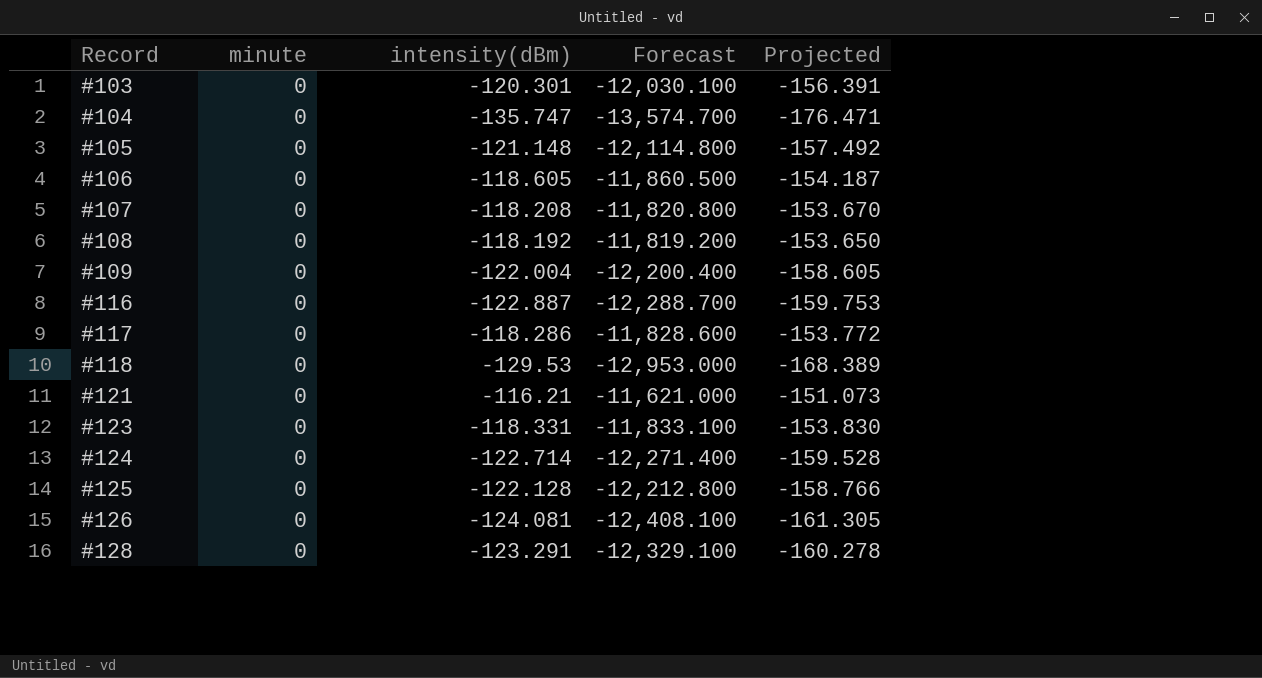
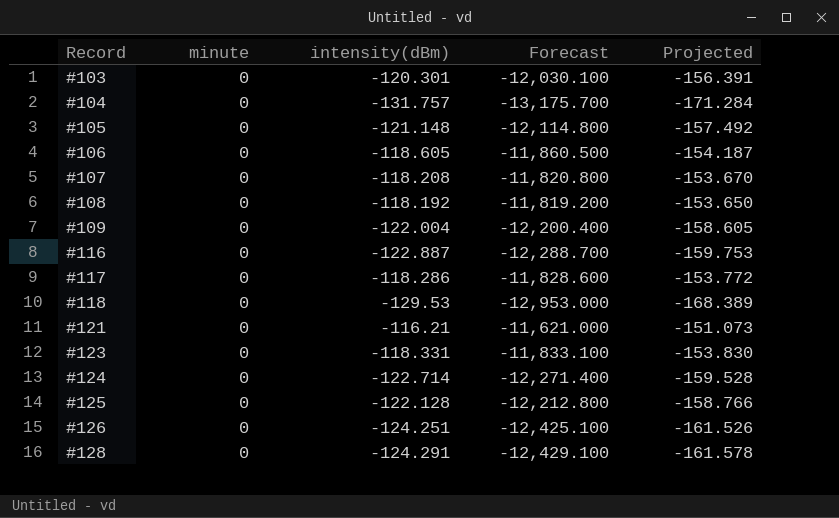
#104 | intensity(dBm): -135.747 -> -131.757
#104 | Forecast: -13,574.700 -> -13,175.700
#104 | Projected: -176.471 -> -171.284
#126 | intensity(dBm): -124.081 -> -124.251
#126 | Forecast: -12,408.100 -> -12,425.100
#126 | Projected: -161.305 -> -161.526
#128 | intensity(dBm): -123.291 -> -124.291
#128 | Forecast: -12,329.100 -> -12,429.100
#128 | Projected: -160.278 -> -161.578

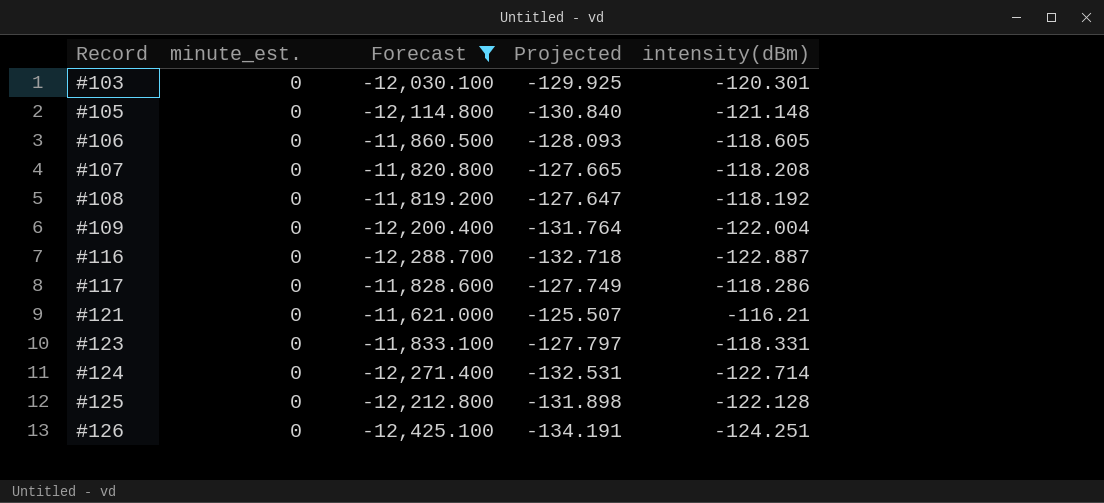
filter: none -> Forecast >= -12,425.100
column name: minute -> minute_est.
column Projected | formula: [intensity(dBm)] * 1.3 -> [intensity(dBm)] * 1.08
column intensity(dBm) | position: 3 -> 5

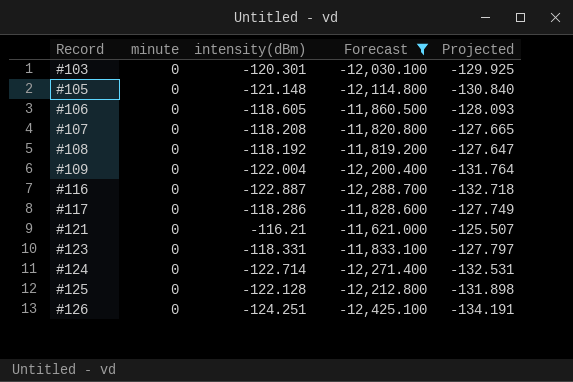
column name: minute_est. -> minute
column intensity(dBm) | position: 5 -> 3

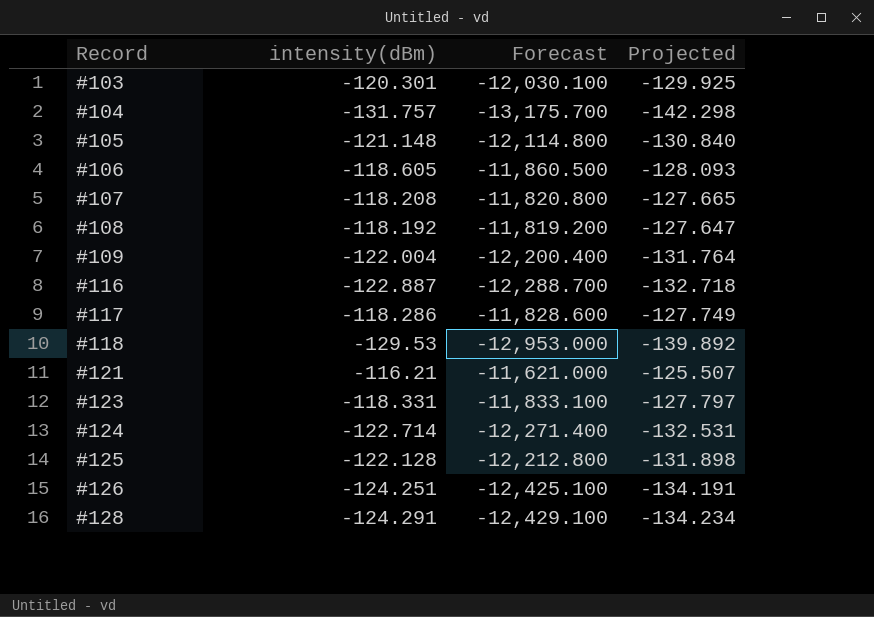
filter: Forecast >= -12,425.100 -> none
column minute | position: 2 -> none

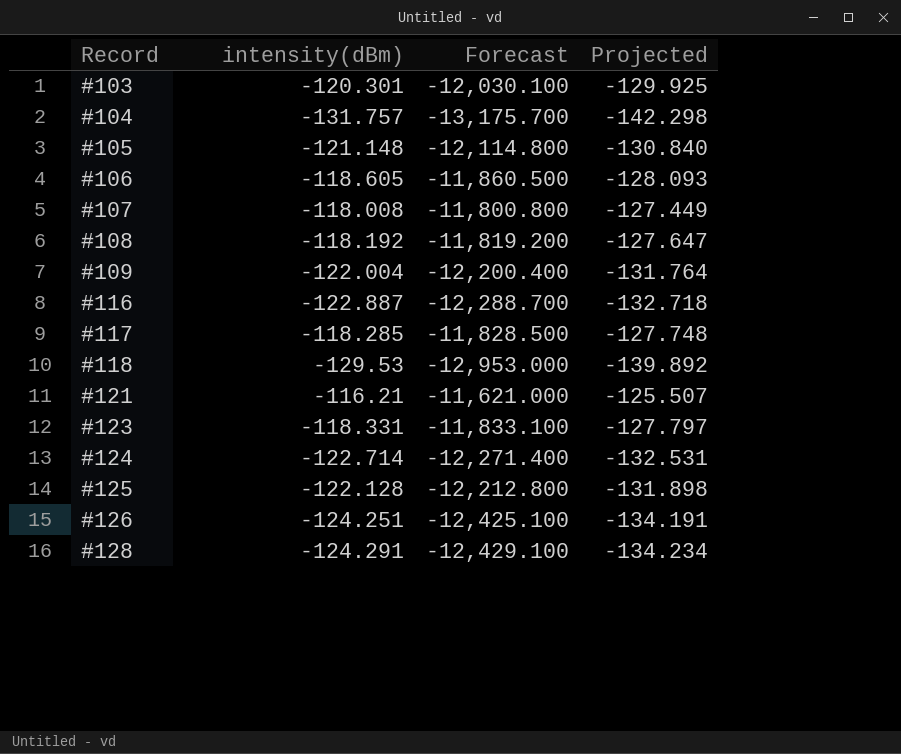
#107 | intensity(dBm): -118.208 -> -118.008
#107 | Forecast: -11,820.800 -> -11,800.800
#107 | Projected: -127.665 -> -127.449
#117 | intensity(dBm): -118.286 -> -118.285
#117 | Forecast: -11,828.600 -> -11,828.500
#117 | Projected: -127.749 -> -127.748

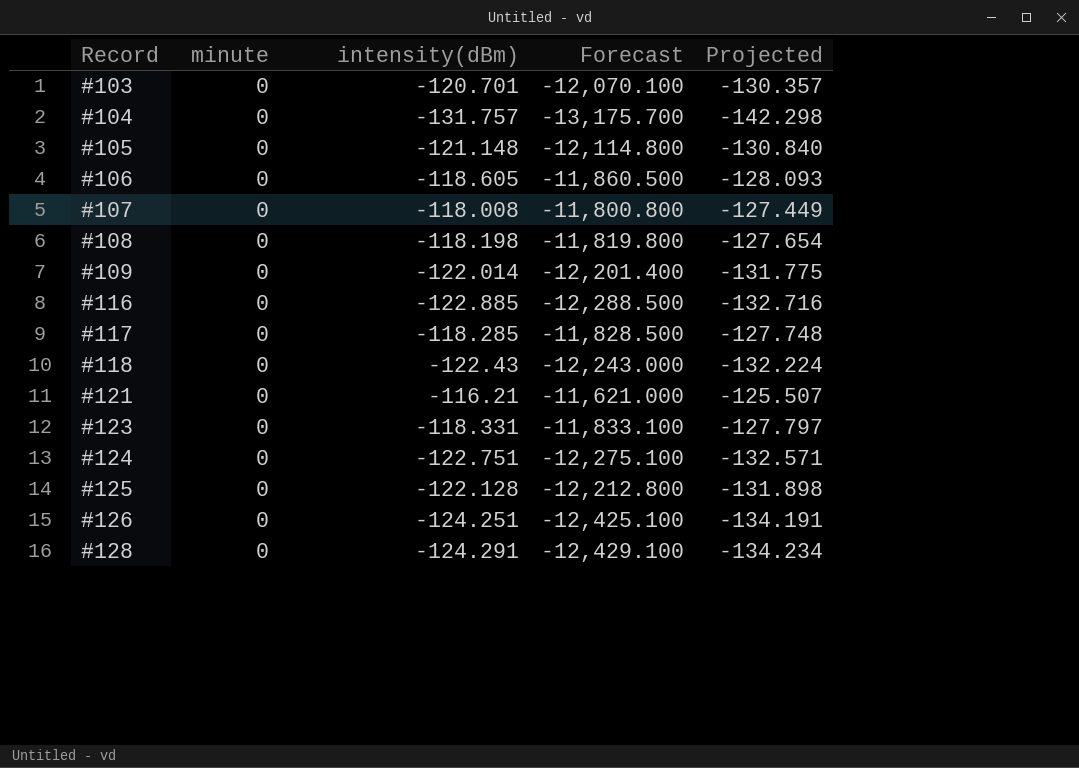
column minute | position: none -> 2
#103 | intensity(dBm): -120.301 -> -120.701
#103 | Forecast: -12,030.100 -> -12,070.100
#103 | Projected: -129.925 -> -130.357
#108 | intensity(dBm): -118.192 -> -118.198
#108 | Forecast: -11,819.200 -> -11,819.800
#108 | Projected: -127.647 -> -127.654
#109 | intensity(dBm): -122.004 -> -122.014
#109 | Forecast: -12,200.400 -> -12,201.400
#109 | Projected: -131.764 -> -131.775
#116 | intensity(dBm): -122.887 -> -122.885
#116 | Forecast: -12,288.700 -> -12,288.500
#116 | Projected: -132.718 -> -132.716
#118 | intensity(dBm): -129.53 -> -122.43
#118 | Forecast: -12,953.000 -> -12,243.000
#118 | Projected: -139.892 -> -132.224
#124 | intensity(dBm): -122.714 -> -122.751
#124 | Forecast: -12,271.400 -> -12,275.100
#124 | Projected: -132.531 -> -132.571

